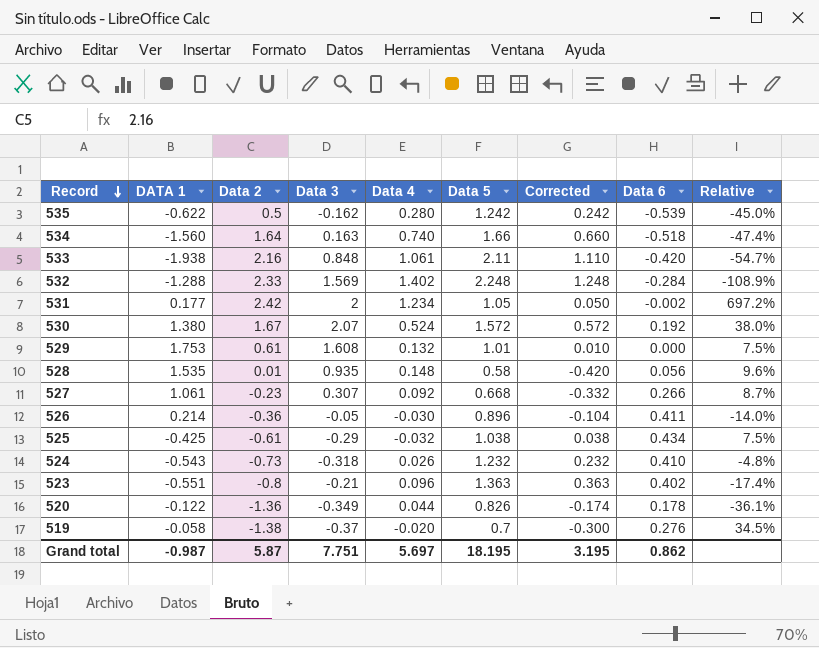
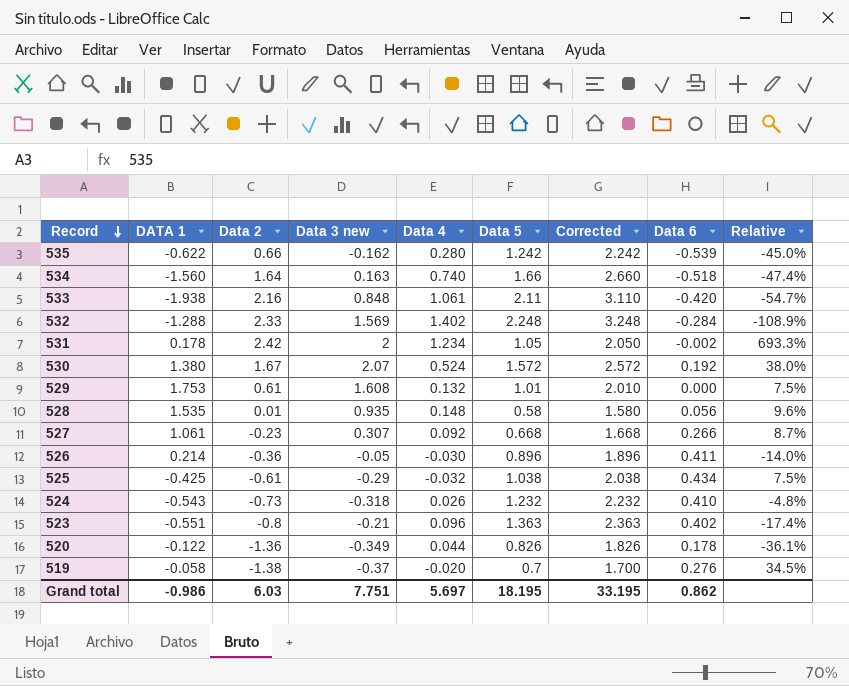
column name: Data 3 -> Data 3 new
column Corrected | formula: [Data 5] - 1 -> [Data 5] + 1
535 | Data 2: 0.5 -> 0.66
531 | DATA 1: 0.177 -> 0.178
531 | Relative: 697.2% -> 693.3%
Grand total | DATA 1: -0.987 -> -0.986
Grand total | Data 2: 5.87 -> 6.03
Grand total | Corrected: 3.195 -> 33.195

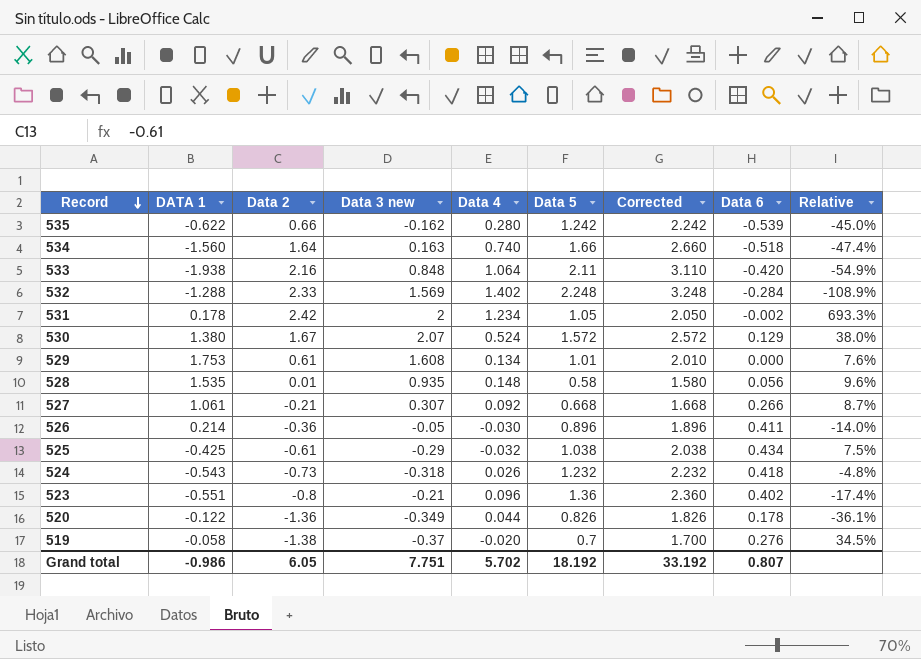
533 | Data 4: 1.061 -> 1.064
533 | Relative: -54.7% -> -54.9%
530 | Data 6: 0.192 -> 0.129
529 | Data 4: 0.132 -> 0.134
529 | Relative: 7.5% -> 7.6%
527 | Data 2: -0.23 -> -0.21
524 | Data 6: 0.410 -> 0.418
523 | Data 5: 1.363 -> 1.36
523 | Corrected: 2.363 -> 2.360
Grand total | Data 2: 6.03 -> 6.05
Grand total | Data 4: 5.697 -> 5.702
Grand total | Data 5: 18.195 -> 18.192
Grand total | Corrected: 33.195 -> 33.192
Grand total | Data 6: 0.862 -> 0.807

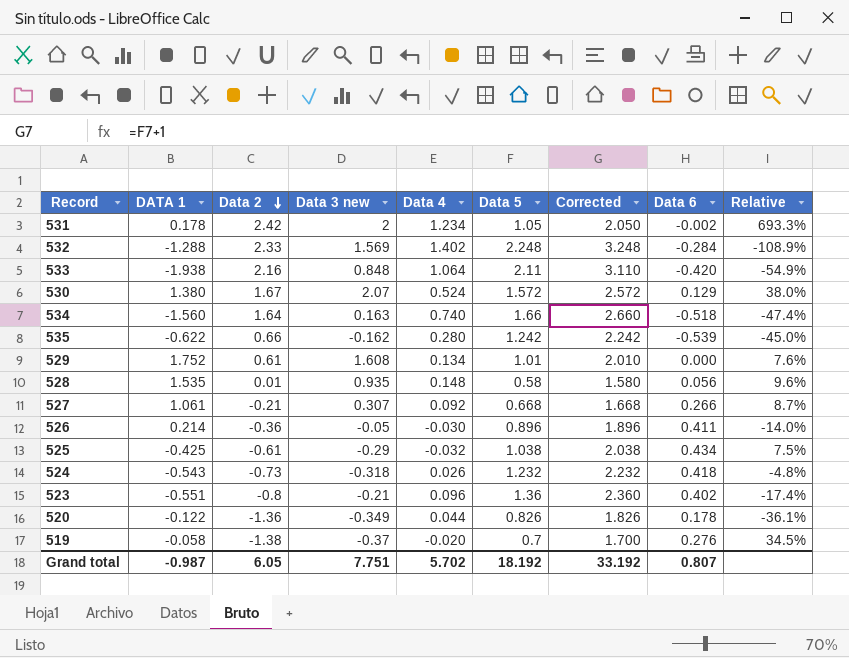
row order: Record descending -> Data 2 descending
529 | DATA 1: 1.753 -> 1.752
Grand total | DATA 1: -0.986 -> -0.987

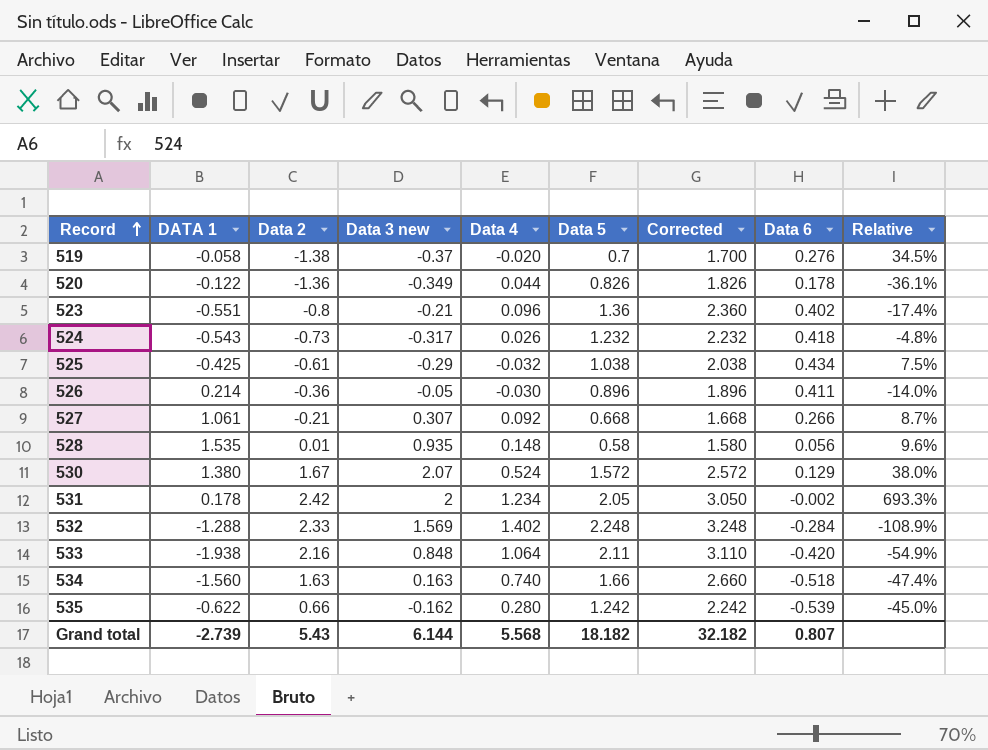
row order: Data 2 descending -> Record ascending
row 529: 1.752 | 0.61 | 1.608 | 0.134 | 1.01 | 2.010 | 0.000 | 7.6% -> none
524 | Data 3 new: -0.318 -> -0.317
531 | Data 5: 1.05 -> 2.05
531 | Corrected: 2.050 -> 3.050
534 | Data 2: 1.64 -> 1.63
Grand total | DATA 1: -0.987 -> -2.739
Grand total | Data 2: 6.05 -> 5.43
Grand total | Data 3 new: 7.751 -> 6.144
Grand total | Data 4: 5.702 -> 5.568
Grand total | Data 5: 18.192 -> 18.182
Grand total | Corrected: 33.192 -> 32.182

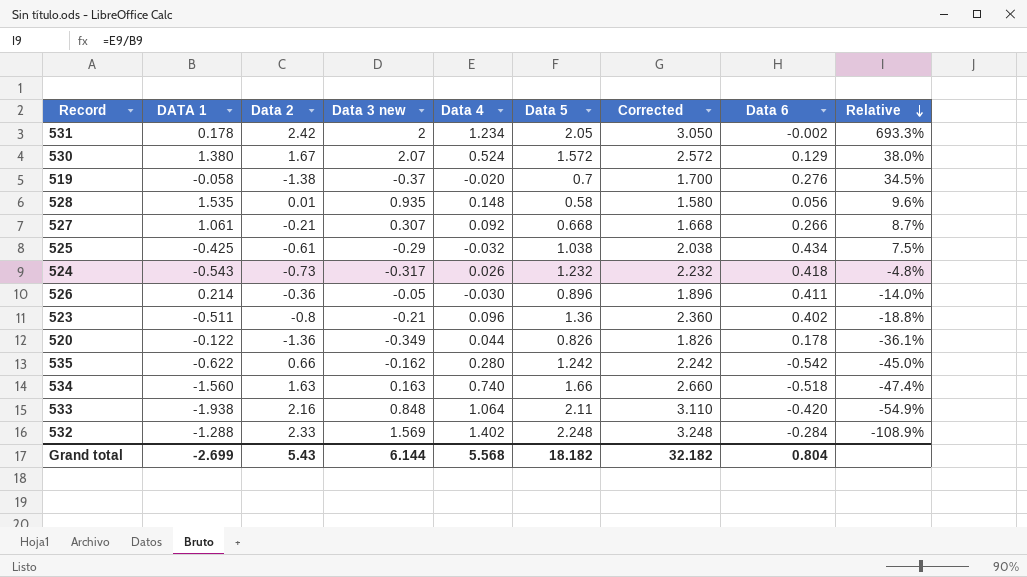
row order: Record ascending -> Relative descending
523 | DATA 1: -0.551 -> -0.511
523 | Relative: -17.4% -> -18.8%
535 | Data 6: -0.539 -> -0.542
Grand total | DATA 1: -2.739 -> -2.699
Grand total | Data 6: 0.807 -> 0.804

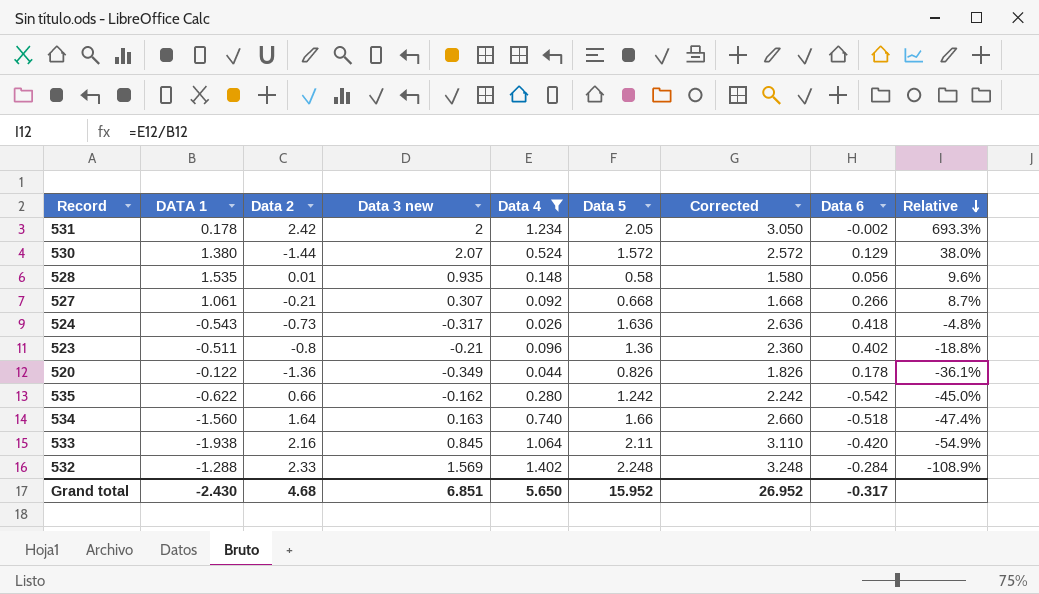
filter: none -> Data 4 >= 0.026
530 | Data 2: 1.67 -> -1.44
524 | Data 5: 1.232 -> 1.636
524 | Corrected: 2.232 -> 2.636
534 | Data 2: 1.63 -> 1.64
533 | Data 3 new: 0.848 -> 0.845
Grand total | DATA 1: -2.699 -> -2.430
Grand total | Data 2: 5.43 -> 4.68
Grand total | Data 3 new: 6.144 -> 6.851
Grand total | Data 4: 5.568 -> 5.650
Grand total | Data 5: 18.182 -> 15.952
Grand total | Corrected: 32.182 -> 26.952
Grand total | Data 6: 0.804 -> -0.317

